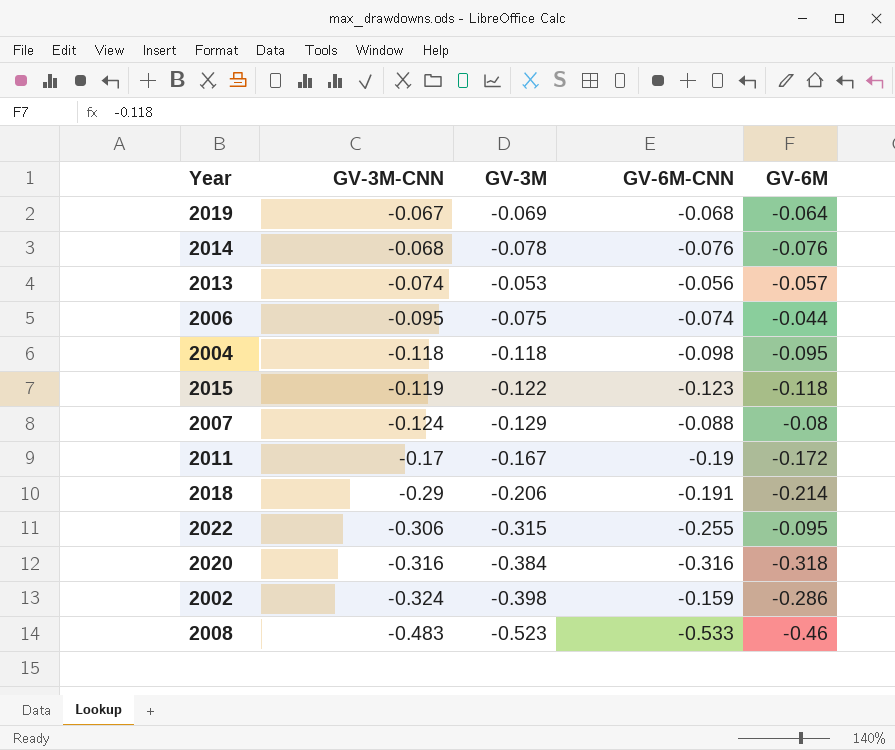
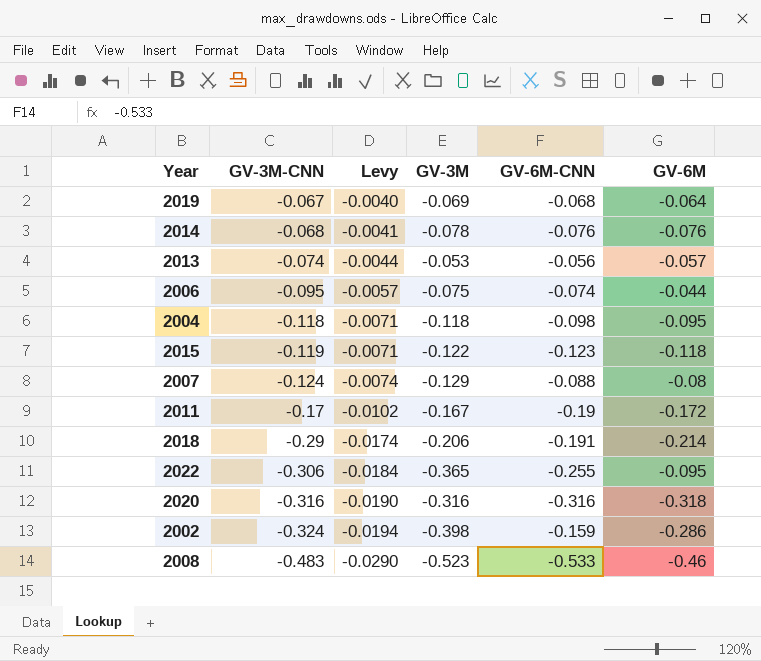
column Levy | formula: none -> [GV-3M-CNN] * 0.06
2022 | GV-3M: -0.315 -> -0.365
2020 | GV-3M: -0.384 -> -0.316

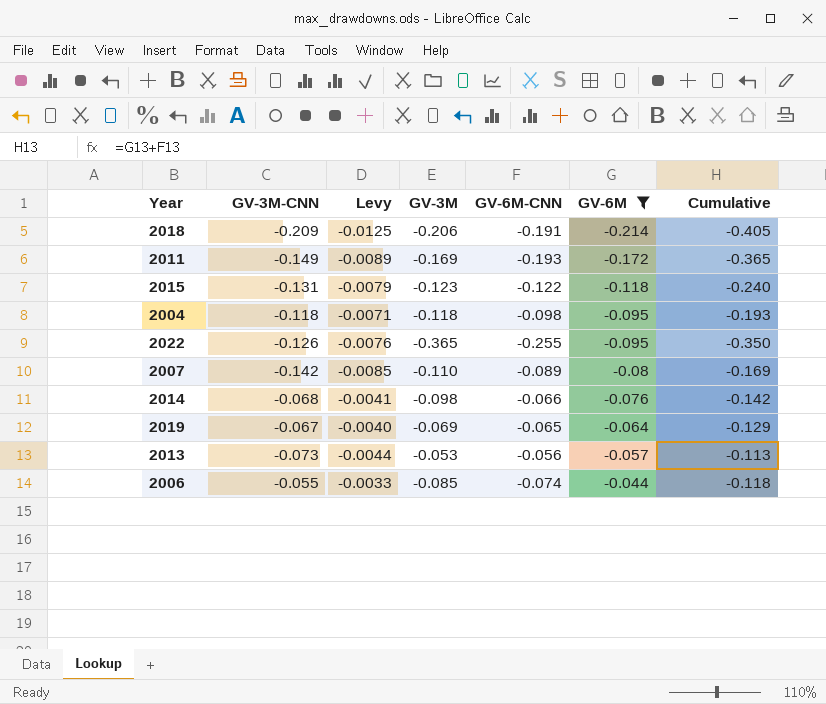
filter: none -> GV-6M >= -0.214
row order: GV-3M-CNN descending -> GV-6M ascending
column Cumulative | formula: none -> [GV-6M-CNN] + [GV-6M]
2018 | GV-3M-CNN: -0.29 -> -0.209
2018 | Levy: -0.0174 -> -0.0125
2011 | GV-3M-CNN: -0.17 -> -0.149
2011 | Levy: -0.0102 -> -0.0089
2011 | GV-3M: -0.167 -> -0.169
2011 | GV-6M-CNN: -0.19 -> -0.193
2015 | GV-3M-CNN: -0.119 -> -0.131
2015 | Levy: -0.0071 -> -0.0079
2015 | GV-3M: -0.122 -> -0.123
2015 | GV-6M-CNN: -0.123 -> -0.122
2022 | GV-3M-CNN: -0.306 -> -0.126
2022 | Levy: -0.0184 -> -0.0076
2007 | GV-3M-CNN: -0.124 -> -0.142
2007 | Levy: -0.0074 -> -0.0085
2007 | GV-3M: -0.129 -> -0.110
2007 | GV-6M-CNN: -0.088 -> -0.089
2014 | GV-3M: -0.078 -> -0.098
2014 | GV-6M-CNN: -0.076 -> -0.066
2019 | GV-6M-CNN: -0.068 -> -0.065
2013 | GV-3M-CNN: -0.074 -> -0.073
2006 | GV-3M-CNN: -0.095 -> -0.055
2006 | Levy: -0.0057 -> -0.0033
2006 | GV-3M: -0.075 -> -0.085

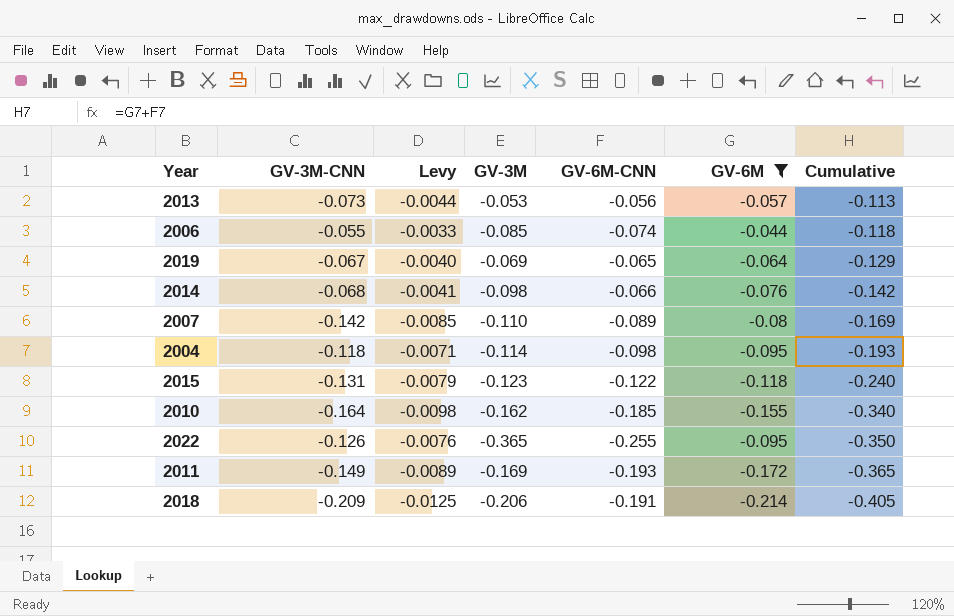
row order: GV-6M ascending -> Cumulative descending
2004 | GV-3M: -0.118 -> -0.114
row 2010: none -> -0.164 | -0.0098 | -0.162 | -0.185 | -0.155 | -0.340

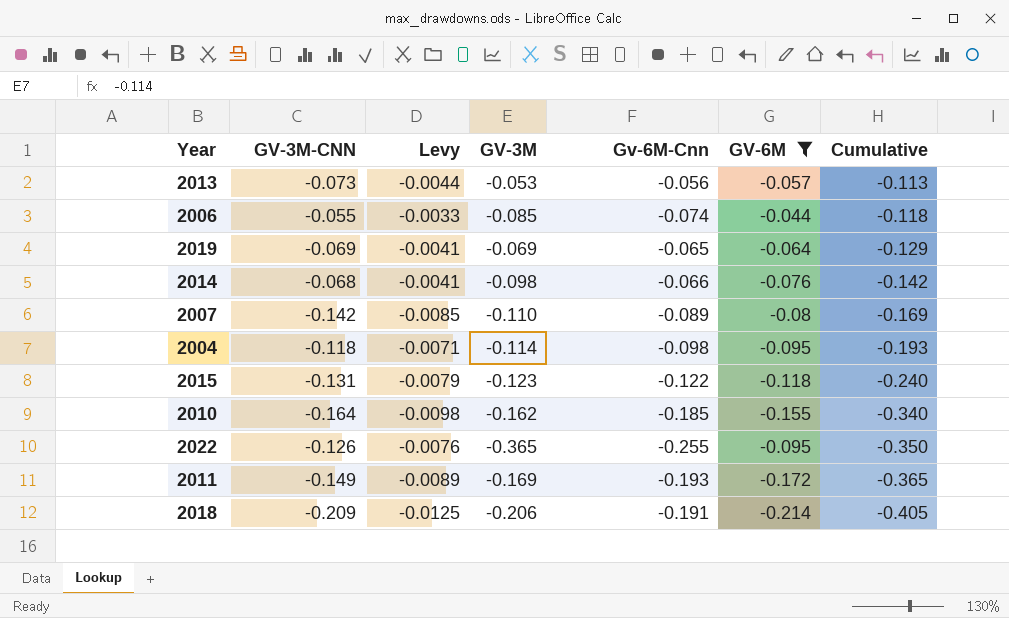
column name: GV-6M-CNN -> Gv-6M-Cnn
2019 | GV-3M-CNN: -0.067 -> -0.069
2019 | Levy: -0.0040 -> -0.0041

